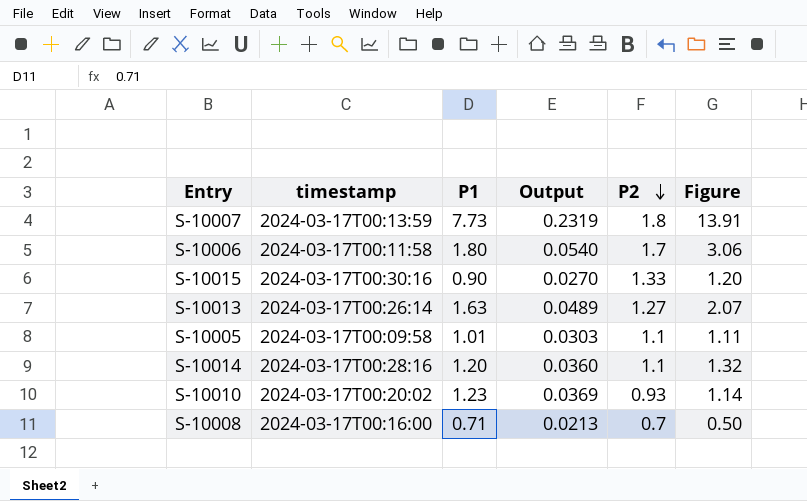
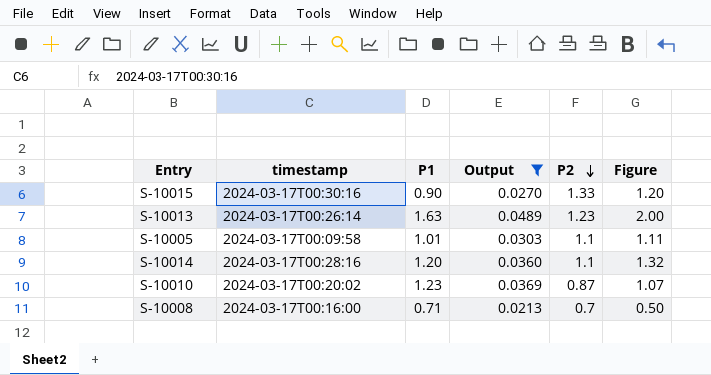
filter: none -> Output <= 0.0489
S-10013 | P2: 1.27 -> 1.23
S-10013 | Figure: 2.07 -> 2.00
S-10010 | P2: 0.93 -> 0.87
S-10010 | Figure: 1.14 -> 1.07

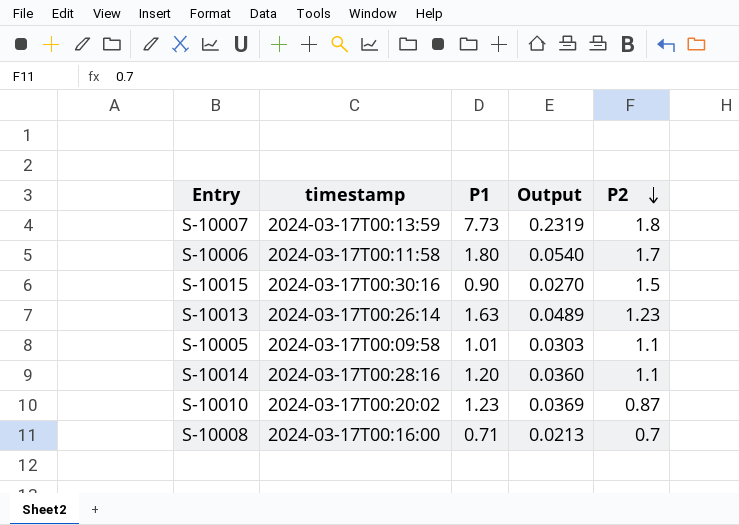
filter: Output <= 0.0489 -> none
column Figure | formula: [P1] * [P2] -> none
S-10015 | P2: 1.33 -> 1.5

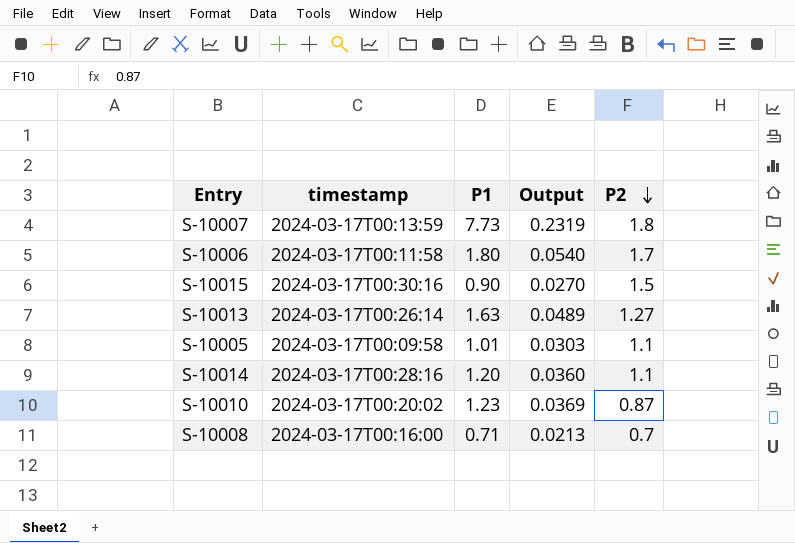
S-10013 | P2: 1.23 -> 1.27

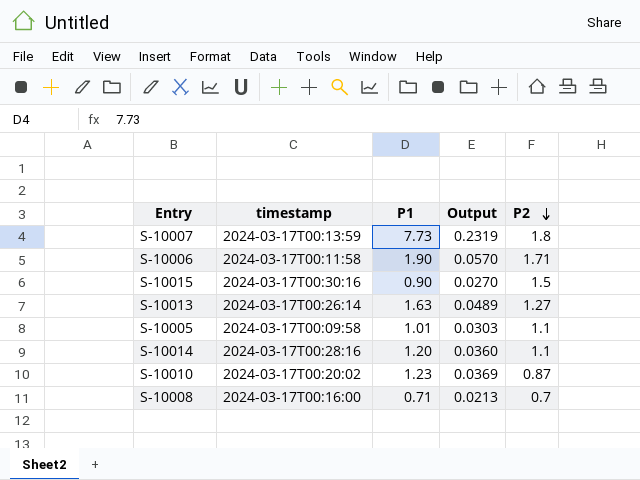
S-10006 | P1: 1.80 -> 1.90
S-10006 | Output: 0.0540 -> 0.0570
S-10006 | P2: 1.7 -> 1.71

